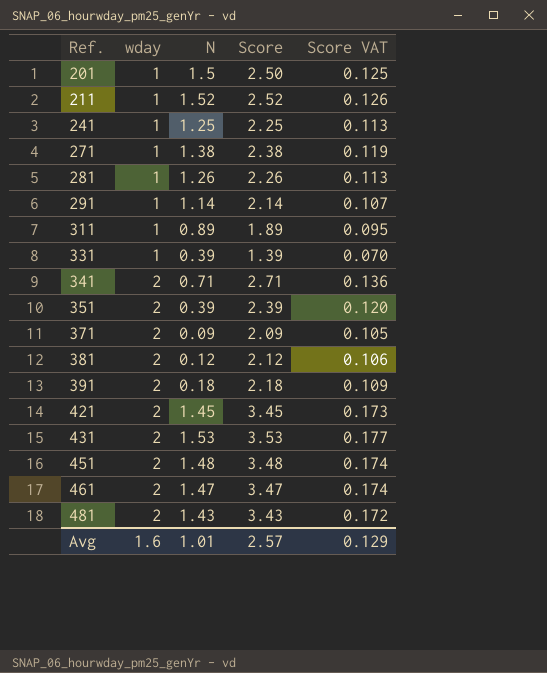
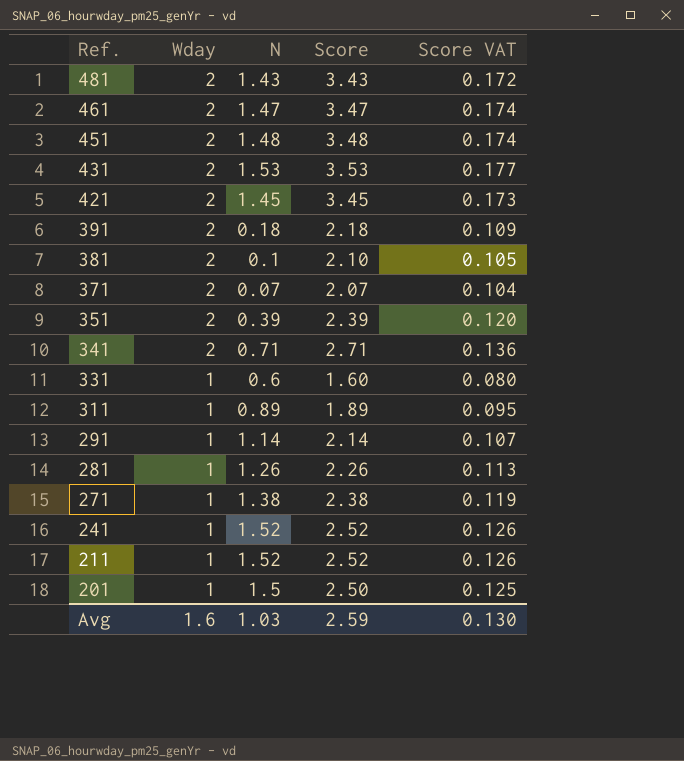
row order: Ref. ascending -> Ref. descending
column name: wday -> Wday
381 | N: 0.12 -> 0.1
381 | Score: 2.12 -> 2.10
381 | Score VAT: 0.106 -> 0.105
371 | N: 0.09 -> 0.07
371 | Score: 2.09 -> 2.07
371 | Score VAT: 0.105 -> 0.104
331 | N: 0.39 -> 0.6
331 | Score: 1.39 -> 1.60
331 | Score VAT: 0.070 -> 0.080
241 | N: 1.25 -> 1.52
241 | Score: 2.25 -> 2.52
241 | Score VAT: 0.113 -> 0.126
Avg | N: 1.01 -> 1.03
Avg | Score: 2.57 -> 2.59
Avg | Score VAT: 0.129 -> 0.130

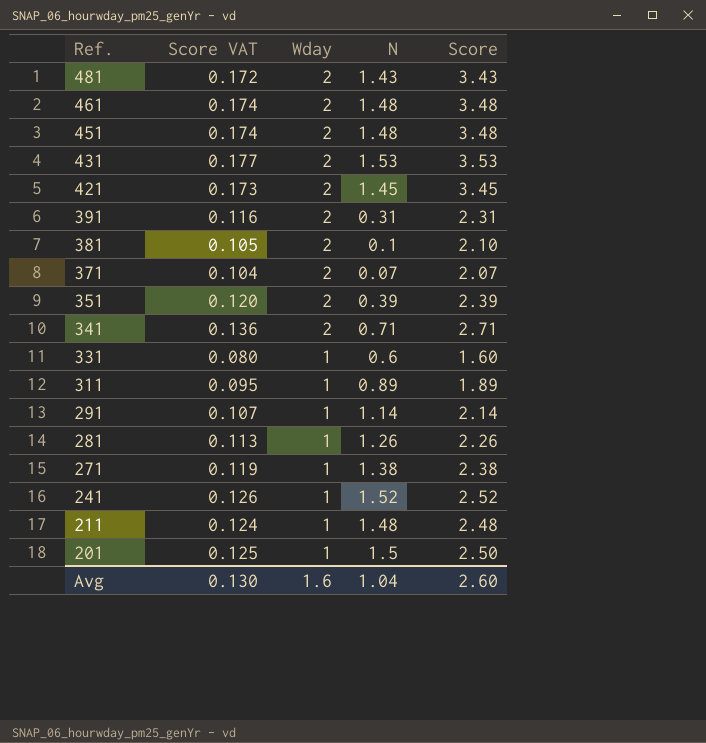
column Score VAT | position: 5 -> 2
461 | N: 1.47 -> 1.48
461 | Score: 3.47 -> 3.48
391 | Score VAT: 0.109 -> 0.116
391 | N: 0.18 -> 0.31
391 | Score: 2.18 -> 2.31
211 | Score VAT: 0.126 -> 0.124
211 | N: 1.52 -> 1.48
211 | Score: 2.52 -> 2.48
Avg | N: 1.03 -> 1.04
Avg | Score: 2.59 -> 2.60

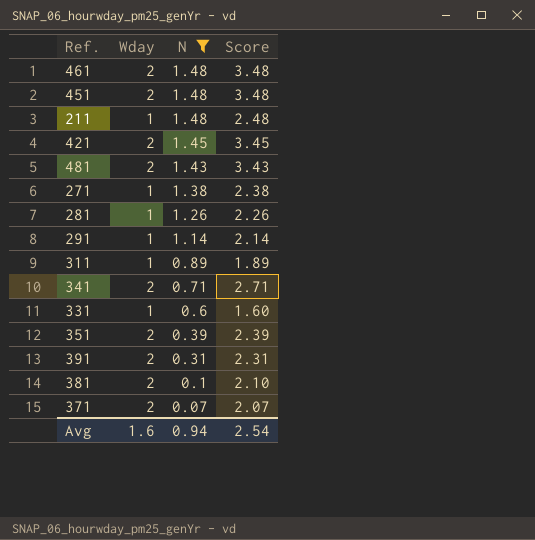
filter: none -> N <= 1.48
row order: Ref. descending -> N descending
column Score VAT | formula: [Score] * 0.05 -> none
Avg | N: 1.04 -> 0.94
Avg | Score: 2.60 -> 2.54

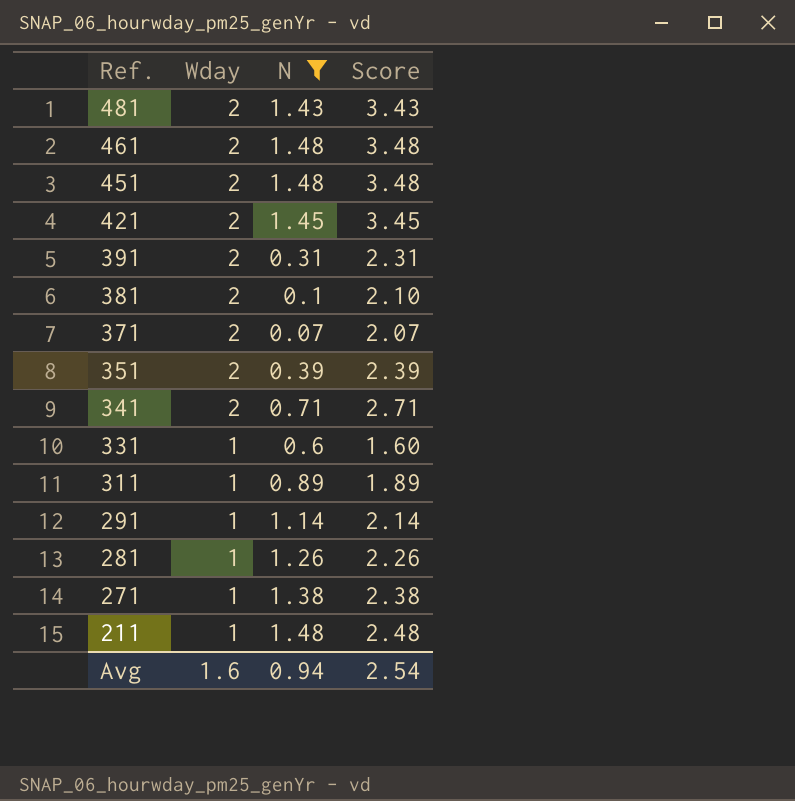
row order: N descending -> Ref. descending

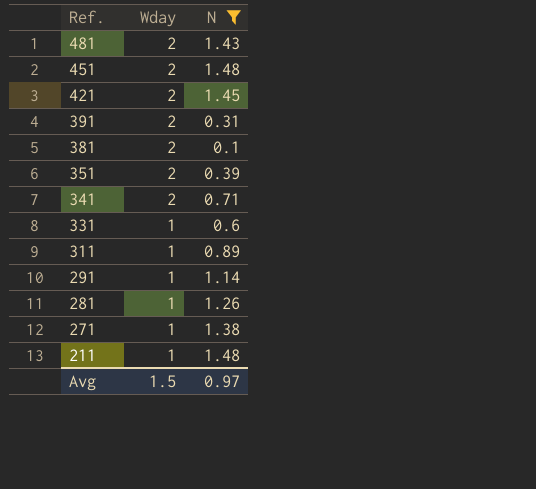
column Score | formula: [Wday] + [N] -> none
row 461: 2 | 1.48 | 3.48 -> none
row 371: 2 | 0.07 | 2.07 -> none
Avg | Wday: 1.6 -> 1.5
Avg | N: 0.94 -> 0.97

